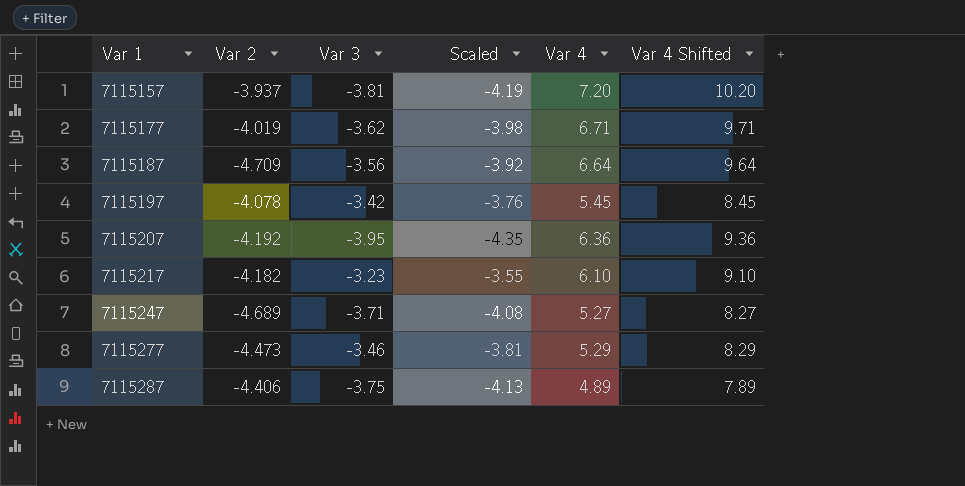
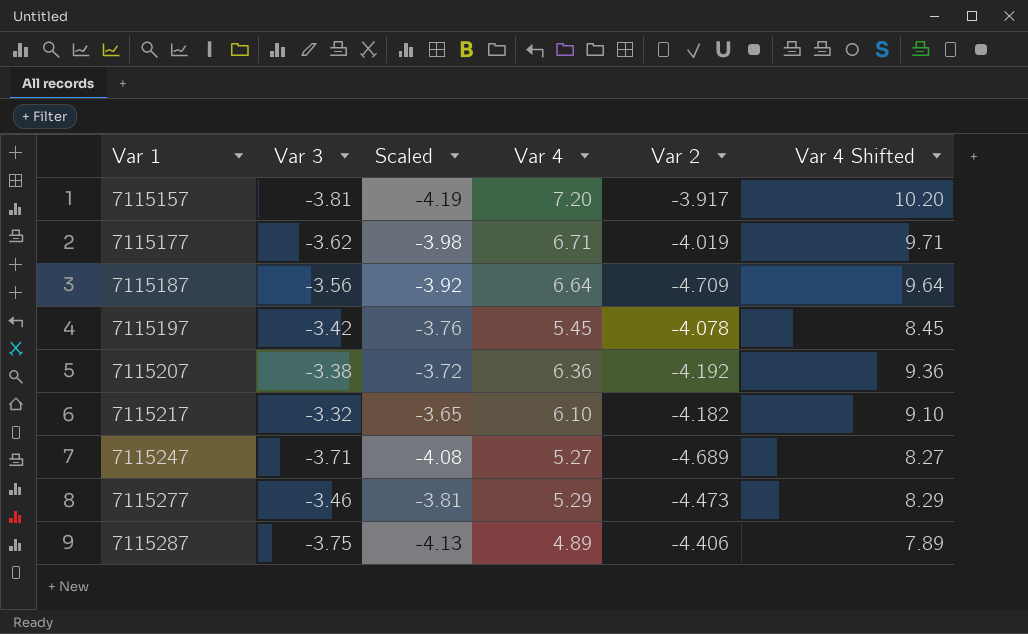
column Var 2 | position: 2 -> 5
7115157 | Var 2: -3.937 -> -3.917
7115207 | Var 3: -3.95 -> -3.38
7115207 | Scaled: -4.35 -> -3.72
7115217 | Var 3: -3.23 -> -3.32
7115217 | Scaled: -3.55 -> -3.65

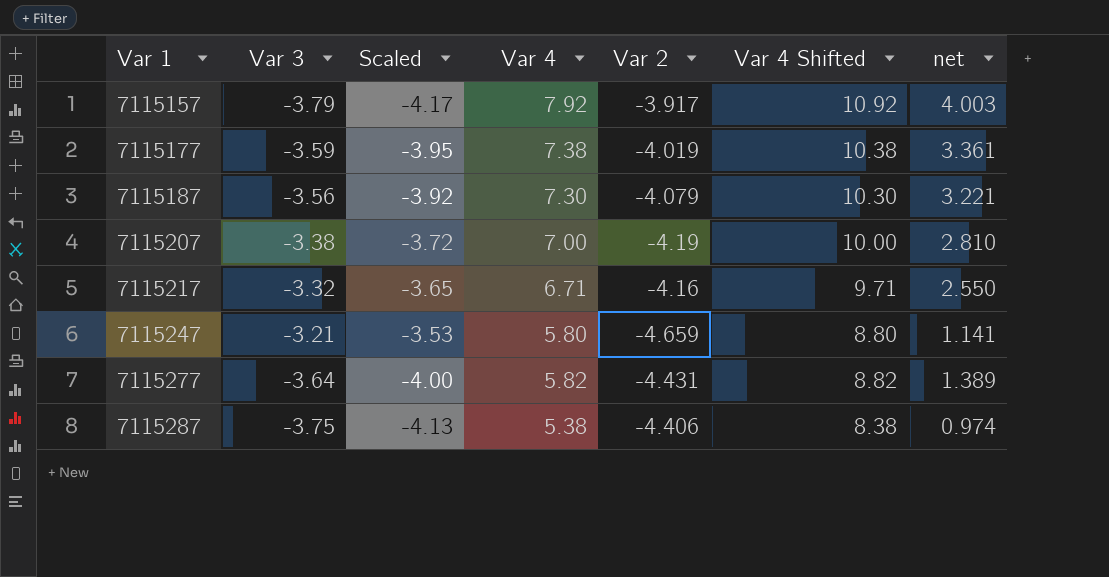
column net | formula: none -> [Var 4] + [Var 2]
row 7115197: -3.42 | -3.76 | 5.45 | -4.078 | 8.45 -> none
7115157 | Var 3: -3.81 -> -3.79
7115157 | Scaled: -4.19 -> -4.17
7115157 | Var 4: 7.20 -> 7.92
7115157 | Var 4 Shifted: 10.20 -> 10.92
7115177 | Var 3: -3.62 -> -3.59
7115177 | Scaled: -3.98 -> -3.95
7115177 | Var 4: 6.71 -> 7.38
7115177 | Var 4 Shifted: 9.71 -> 10.38
7115187 | Var 4: 6.64 -> 7.30
7115187 | Var 2: -4.709 -> -4.079
7115187 | Var 4 Shifted: 9.64 -> 10.30
7115207 | Var 4: 6.36 -> 7.00
7115207 | Var 2: -4.192 -> -4.19
7115207 | Var 4 Shifted: 9.36 -> 10.00
7115217 | Var 4: 6.10 -> 6.71
7115217 | Var 2: -4.182 -> -4.16
7115217 | Var 4 Shifted: 9.10 -> 9.71
7115247 | Var 3: -3.71 -> -3.21
7115247 | Scaled: -4.08 -> -3.53
7115247 | Var 4: 5.27 -> 5.80
7115247 | Var 2: -4.689 -> -4.659
7115247 | Var 4 Shifted: 8.27 -> 8.80
7115277 | Var 3: -3.46 -> -3.64
7115277 | Scaled: -3.81 -> -4.00
7115277 | Var 4: 5.29 -> 5.82
7115277 | Var 2: -4.473 -> -4.431
7115277 | Var 4 Shifted: 8.29 -> 8.82
7115287 | Var 4: 4.89 -> 5.38
7115287 | Var 4 Shifted: 7.89 -> 8.38

